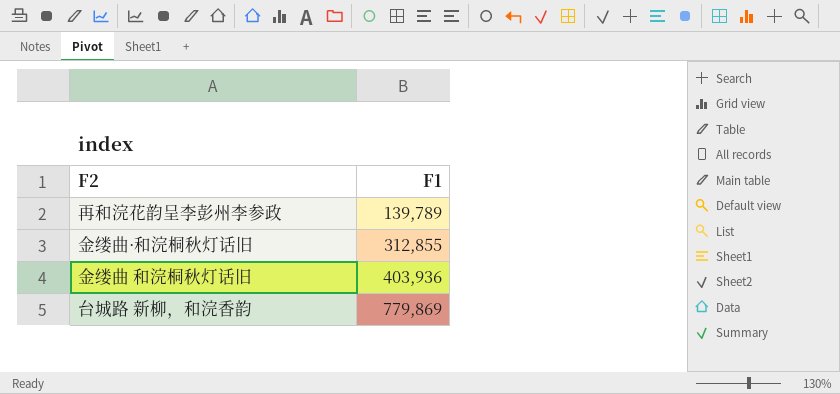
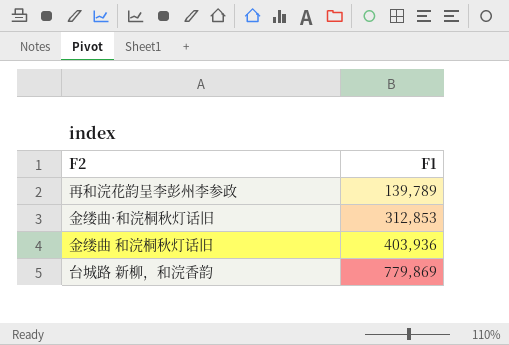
金缕曲·和浣桐秋灯话旧 | F1: 312,855 -> 312,853

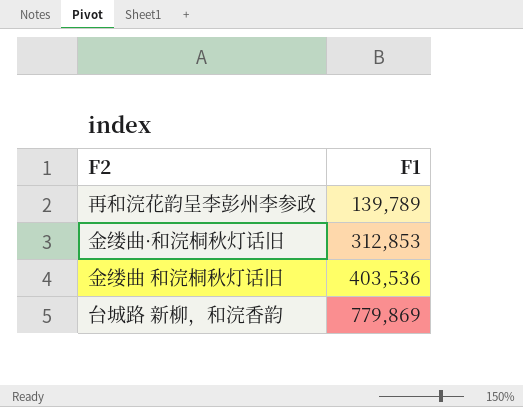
金缕曲 和浣桐秋灯话旧 | F1: 403,936 -> 403,536

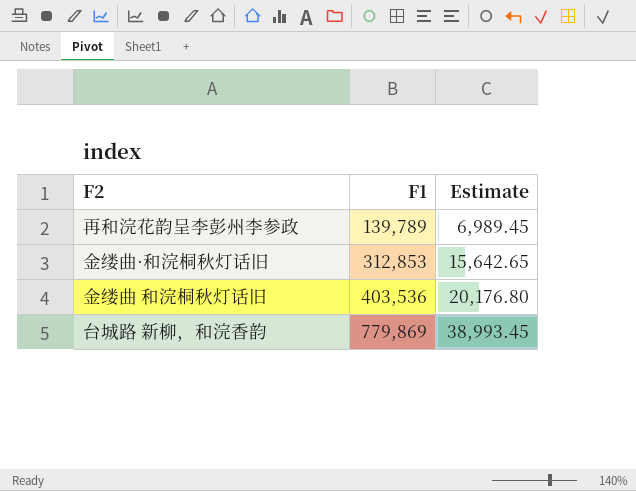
column Estimate | formula: none -> [F1] * 0.05

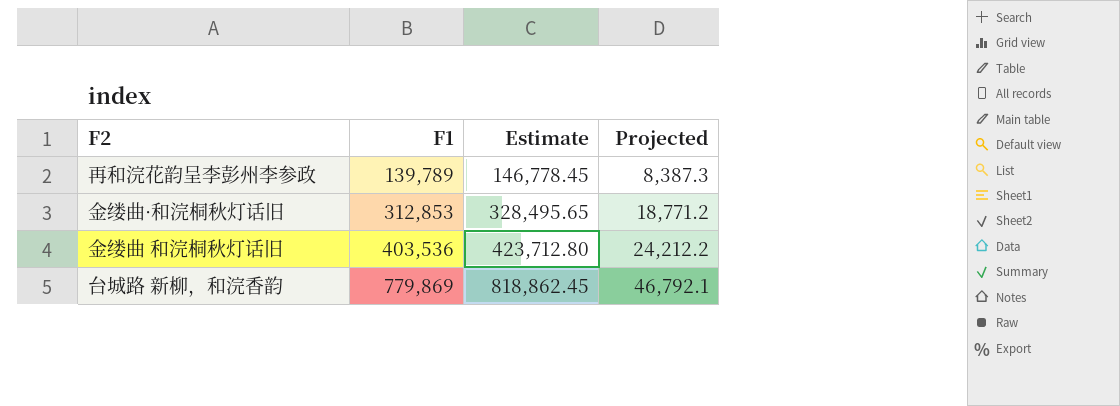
column Estimate | formula: [F1] * 0.05 -> [F1] * 1.05
column Projected | formula: none -> [F1] * 0.06

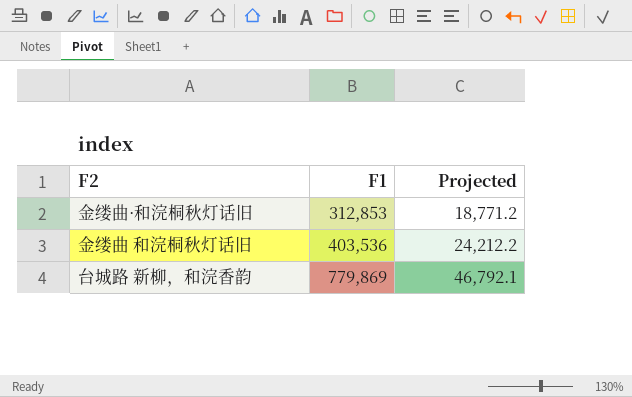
column Estimate | formula: [F1] * 1.05 -> none
row 再和浣花韵呈李彭州李参政: 139,789 | 146,778.45 | 8,387.3 -> none

